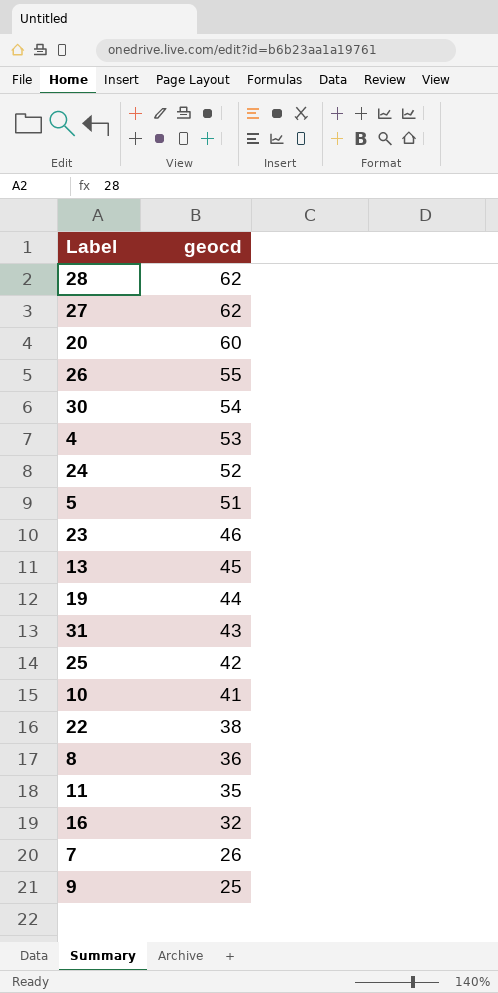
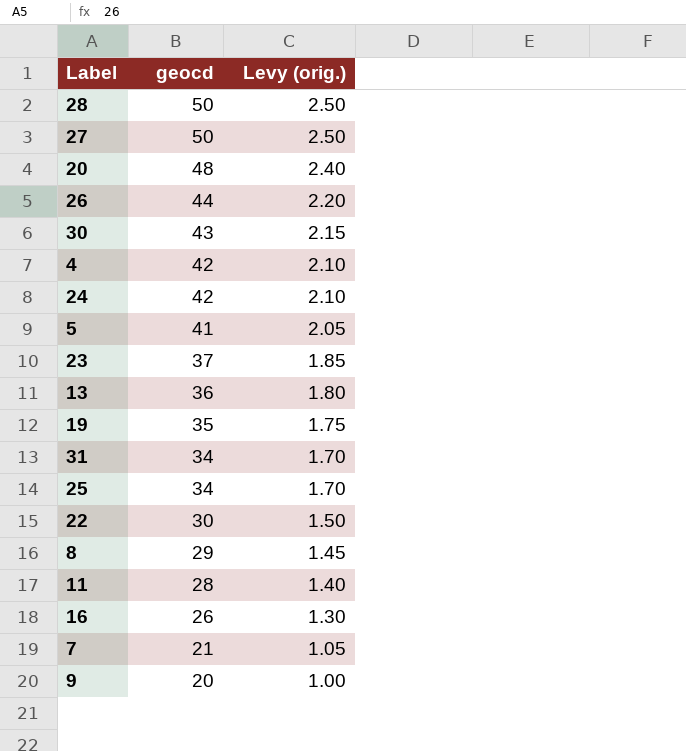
column Levy (orig.) | formula: none -> [geocd] * 0.05
row 10: 41 -> none
28 | geocd: 62 -> 50
27 | geocd: 62 -> 50
20 | geocd: 60 -> 48
26 | geocd: 55 -> 44
30 | geocd: 54 -> 43
4 | geocd: 53 -> 42
24 | geocd: 52 -> 42
5 | geocd: 51 -> 41
23 | geocd: 46 -> 37
13 | geocd: 45 -> 36
19 | geocd: 44 -> 35
31 | geocd: 43 -> 34
25 | geocd: 42 -> 34
22 | geocd: 38 -> 30
8 | geocd: 36 -> 29
11 | geocd: 35 -> 28
16 | geocd: 32 -> 26
7 | geocd: 26 -> 21
9 | geocd: 25 -> 20

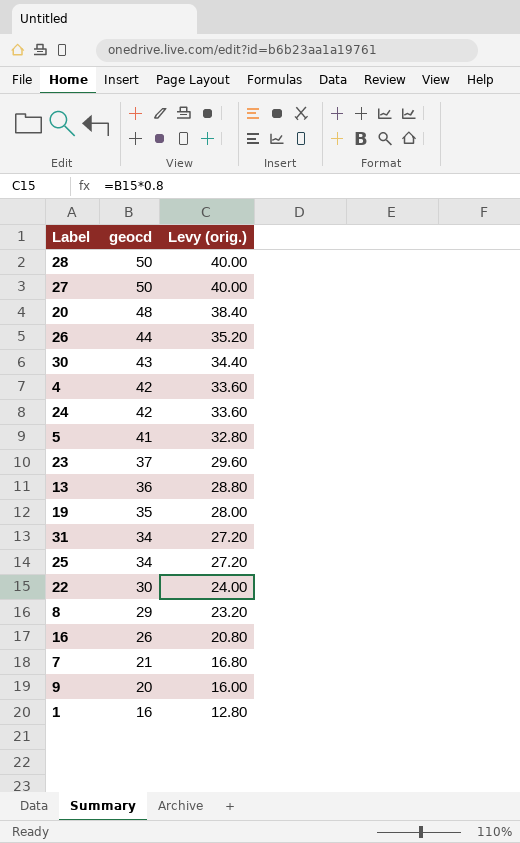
column Levy (orig.) | formula: [geocd] * 0.05 -> [geocd] * 0.8
row 11: 28 | 1.40 -> none
row 1: none -> 16 | 12.80

